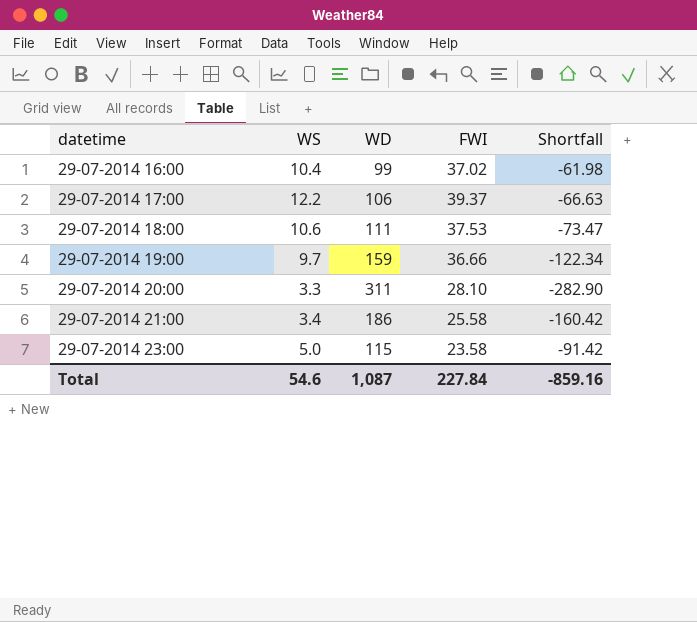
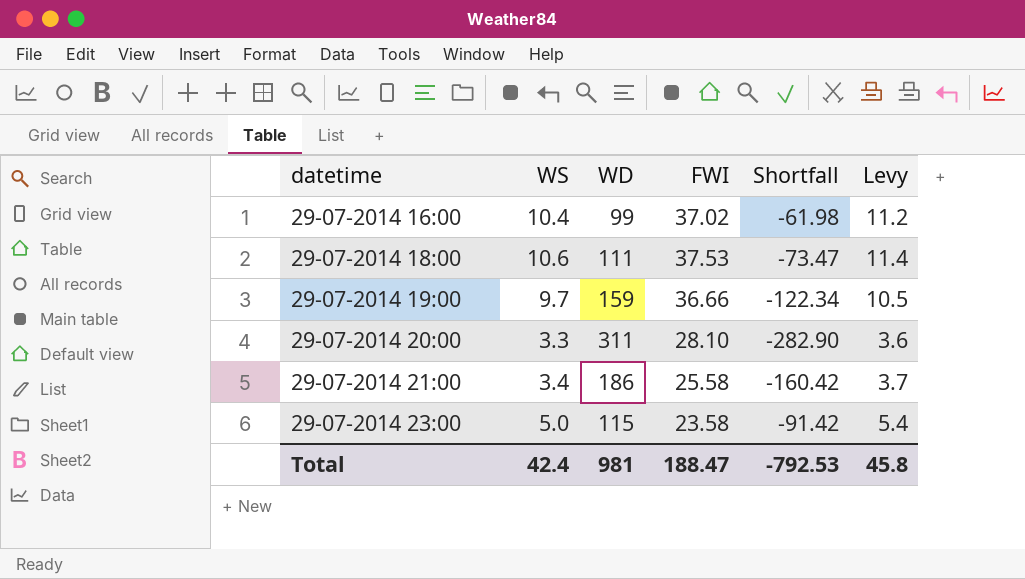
column Levy | formula: none -> [WS] * 1.08
row 29-07-2014 17:00: 12.2 | 106 | 39.37 | -66.63 -> none
Total | WS: 54.6 -> 42.4
Total | WD: 1,087 -> 981
Total | FWI: 227.84 -> 188.47
Total | Shortfall: -859.16 -> -792.53

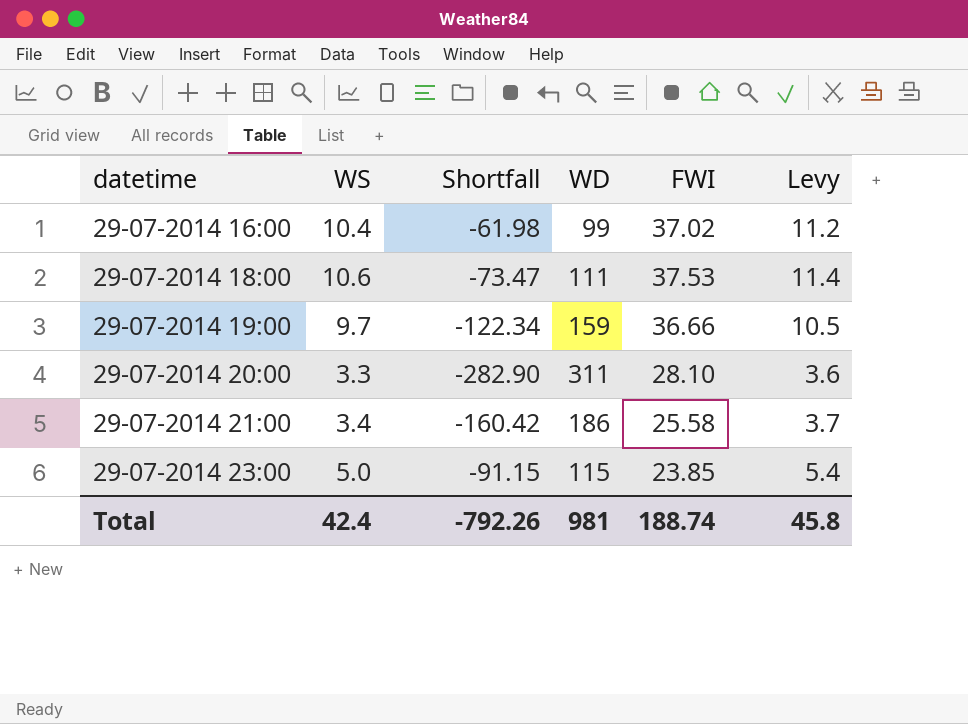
column Shortfall | position: 5 -> 3
29-07-2014 23:00 | Shortfall: -91.42 -> -91.15
29-07-2014 23:00 | FWI: 23.58 -> 23.85
Total | Shortfall: -792.53 -> -792.26
Total | FWI: 188.47 -> 188.74

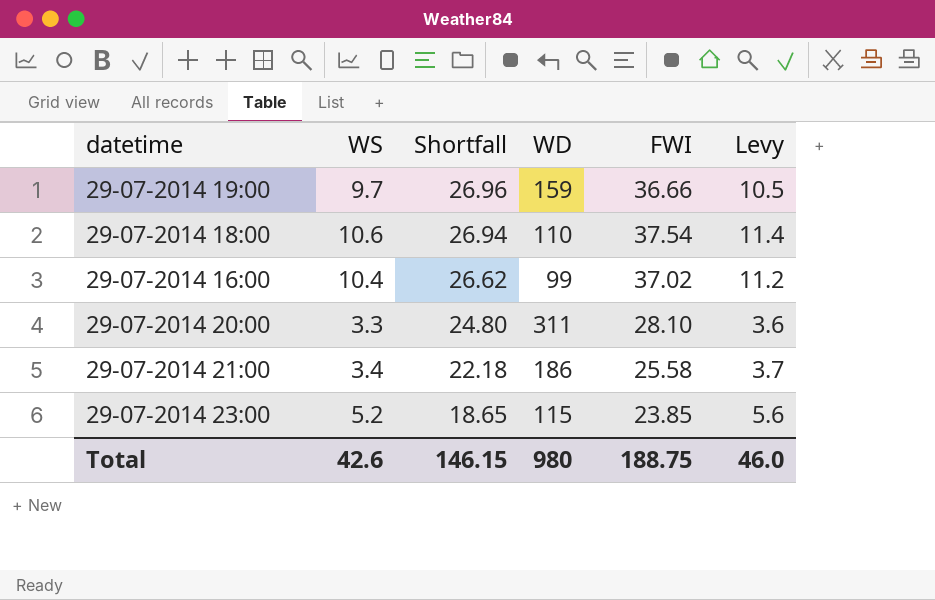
row order: datetime ascending -> Shortfall descending
column Shortfall | formula: [FWI] - [WD] -> [FWI] - [WS]
29-07-2014 18:00 | WD: 111 -> 110
29-07-2014 18:00 | FWI: 37.53 -> 37.54
29-07-2014 23:00 | WS: 5.0 -> 5.2
29-07-2014 23:00 | Levy: 5.4 -> 5.6
Total | WS: 42.4 -> 42.6
Total | Shortfall: -792.26 -> 146.15
Total | WD: 981 -> 980
Total | FWI: 188.74 -> 188.75
Total | Levy: 45.8 -> 46.0

